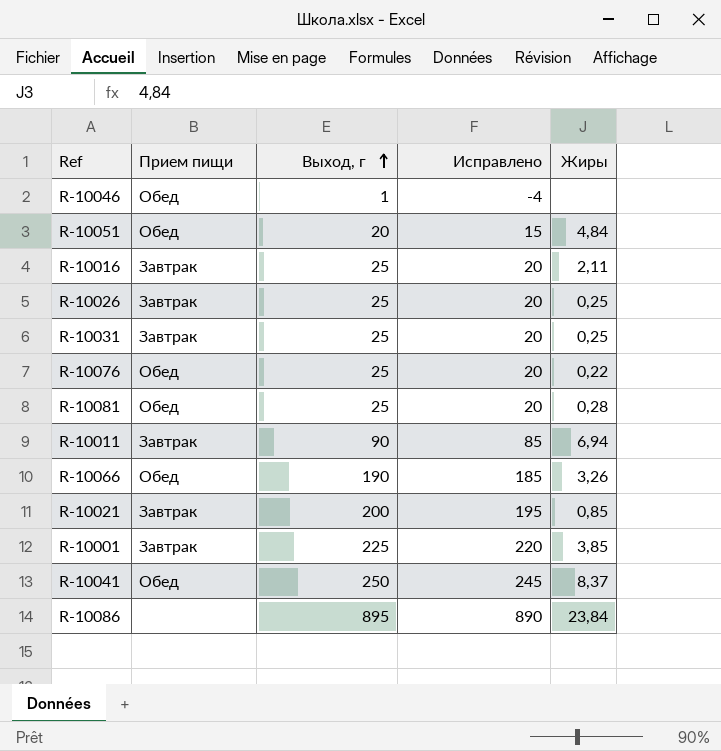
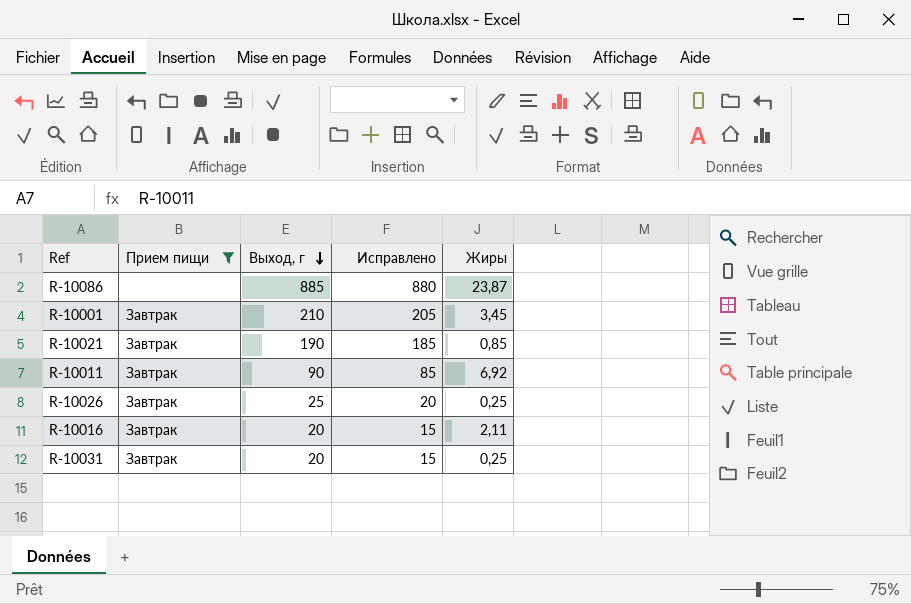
filter: none -> Прием пищи != Обед
row order: Выход, г ascending -> Выход, г descending
R-10086 | Выход, г: 895 -> 885
R-10086 | Исправлено: 890 -> 880
R-10086 | Жиры: 23,84 -> 23,87
R-10001 | Выход, г: 225 -> 210
R-10001 | Исправлено: 220 -> 205
R-10001 | Жиры: 3,85 -> 3,45
R-10021 | Выход, г: 200 -> 190
R-10021 | Исправлено: 195 -> 185
R-10011 | Жиры: 6,94 -> 6,92
R-10016 | Выход, г: 25 -> 20
R-10016 | Исправлено: 20 -> 15
R-10031 | Выход, г: 25 -> 20
R-10031 | Исправлено: 20 -> 15

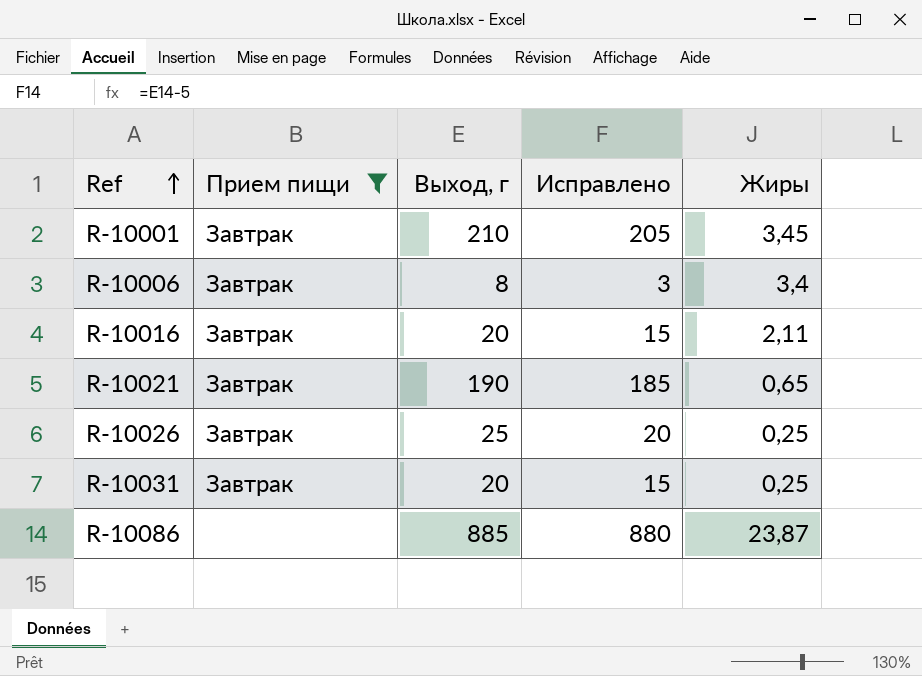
row order: Выход, г descending -> Ref ascending
row R-10011: Завтрак | 90 | 85 | 6,92 -> none
row R-10006: none -> Завтрак | 8 | 3 | 3,4
R-10021 | Жиры: 0,85 -> 0,65

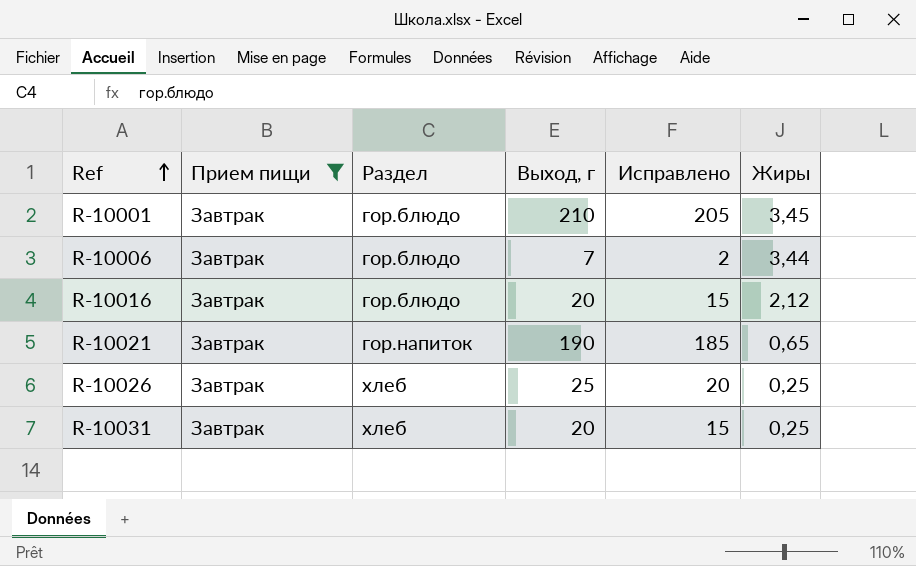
column Раздел | position: none -> 3
row R-10086: none | 885 | 880 | 23,87 -> none
R-10006 | Выход, г: 8 -> 7
R-10006 | Исправлено: 3 -> 2
R-10006 | Жиры: 3,4 -> 3,44
R-10016 | Жиры: 2,11 -> 2,12

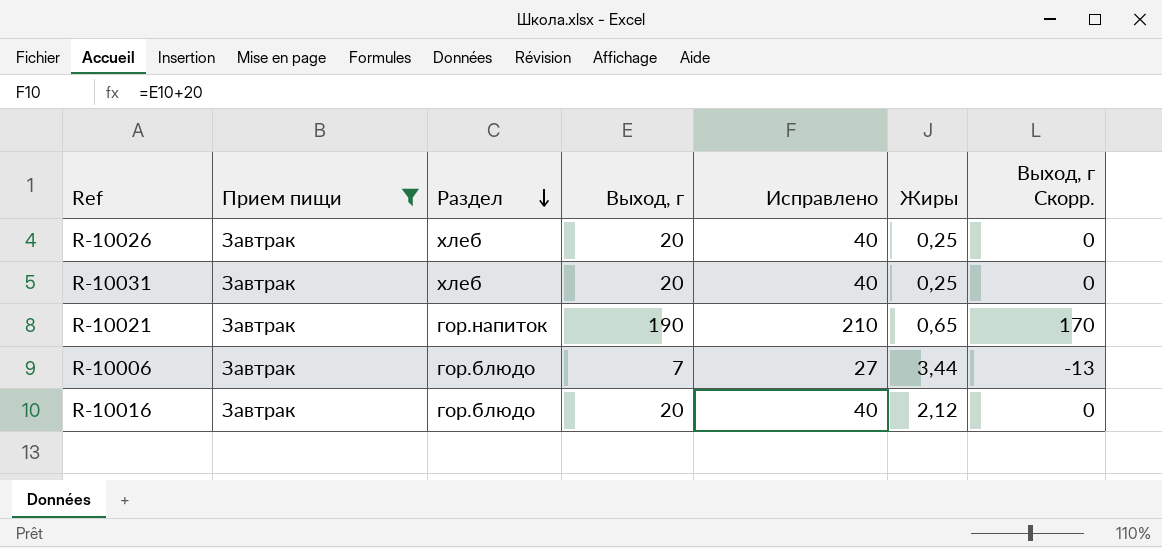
row order: Ref ascending -> Раздел descending
column Исправлено | formula: [Выход, г] - 5 -> [Выход, г] + 20
column Выход, г Скорр. | formula: none -> [Выход, г] - 20
row R-10001: Завтрак | гор.блюдо | 210 | 205 | 3,45 -> none
R-10026 | Выход, г: 25 -> 20

